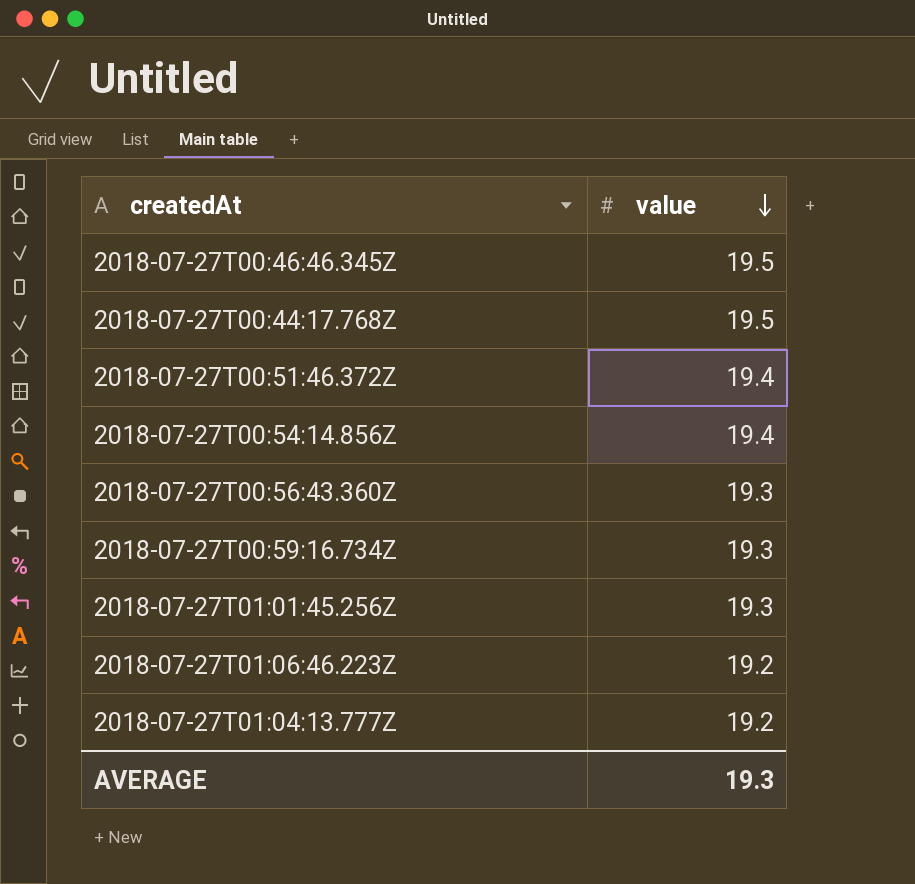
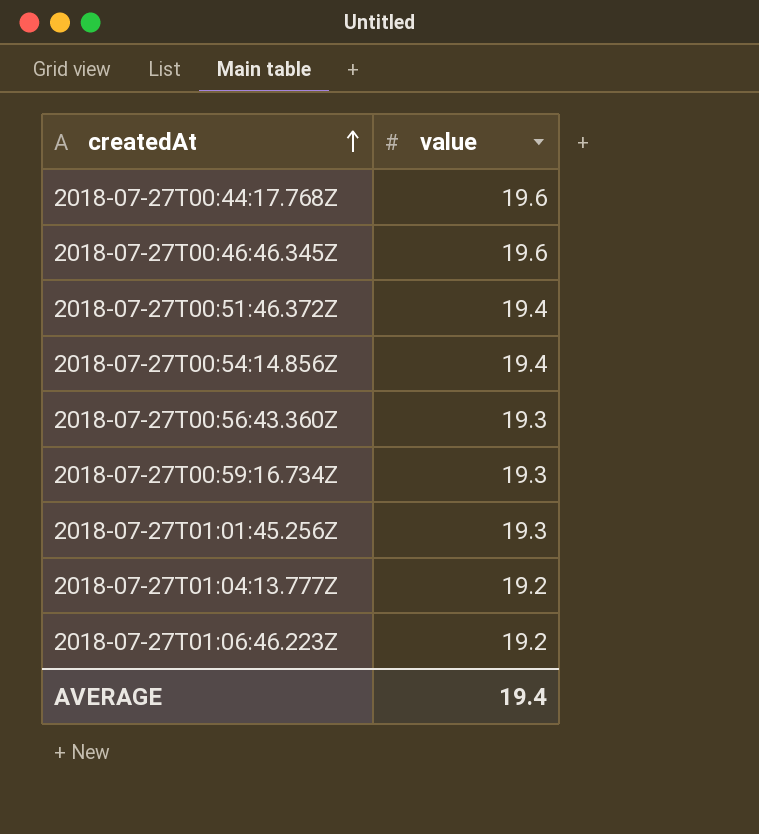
row order: value descending -> createdAt ascending
2018-07-27T00:44:17.768Z | value: 19.5 -> 19.6
2018-07-27T00:46:46.345Z | value: 19.5 -> 19.6
AVERAGE | value: 19.3 -> 19.4

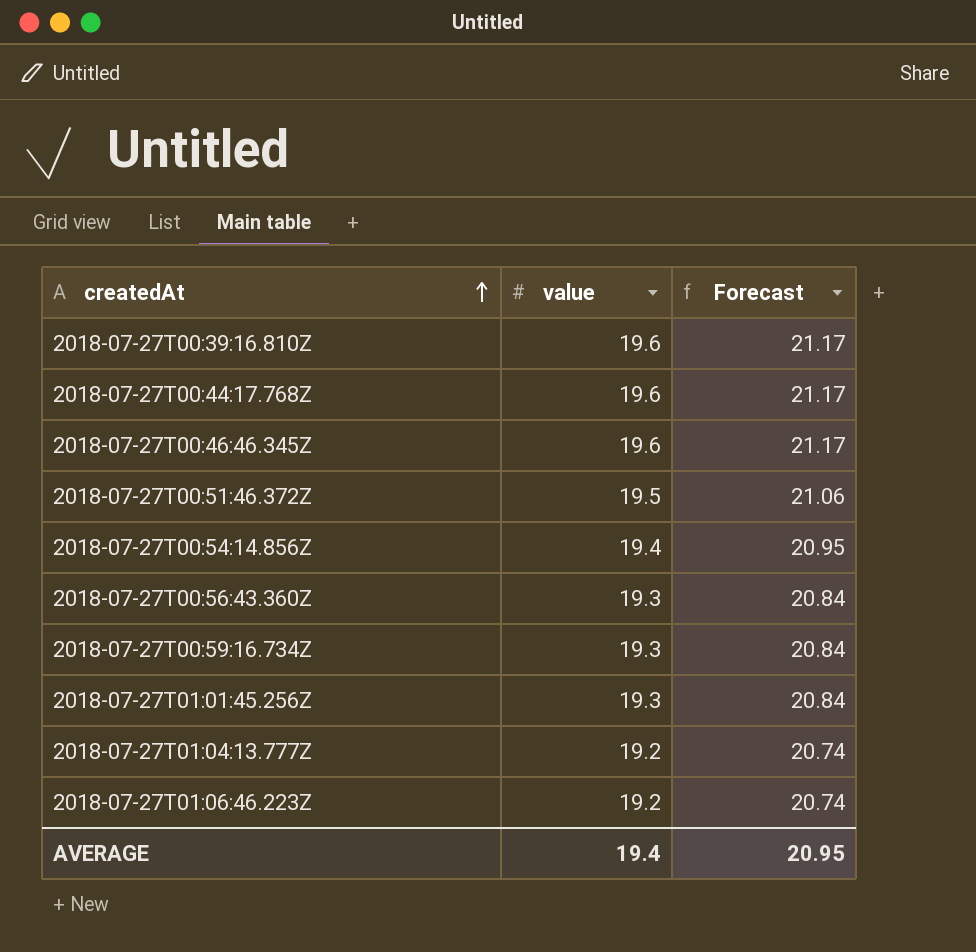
column Forecast | formula: none -> [value] * 1.08
row 2018-07-27T00:39:16.810Z: none -> 19.6 | 21.17
2018-07-27T00:51:46.372Z | value: 19.4 -> 19.5

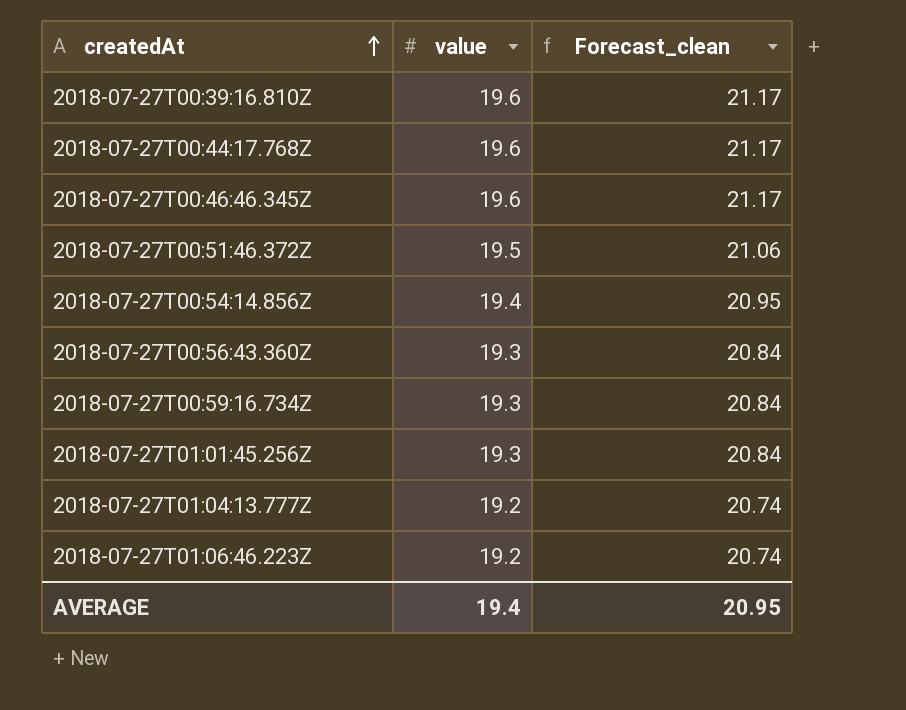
column name: Forecast -> Forecast_clean

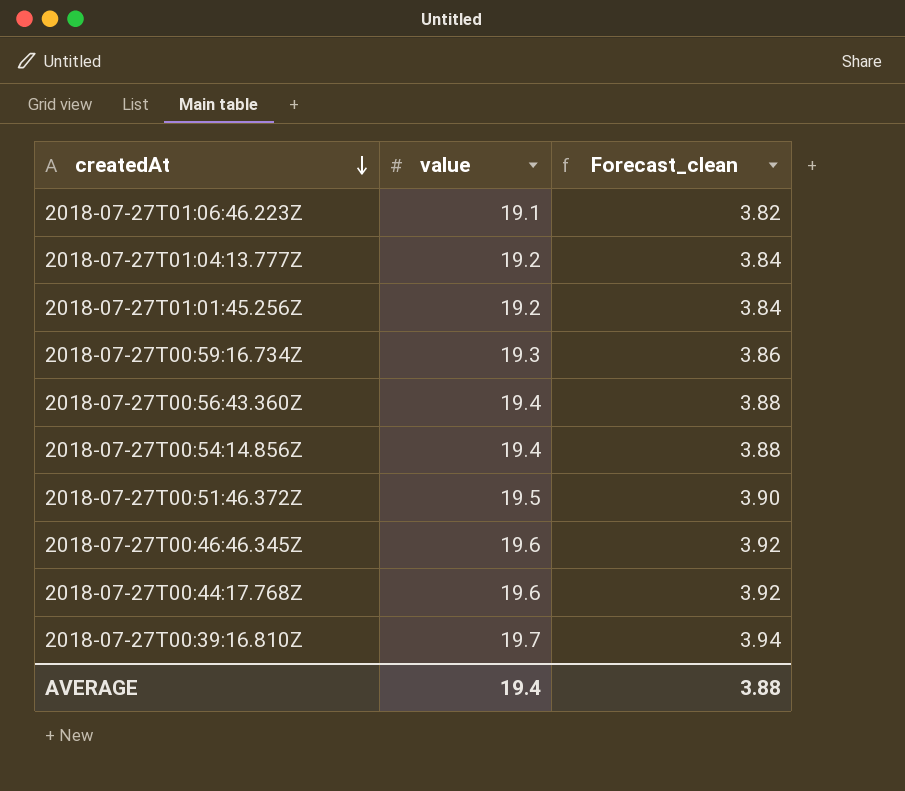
row order: createdAt ascending -> createdAt descending
column Forecast_clean | formula: [value] * 1.08 -> [value] * 0.2
2018-07-27T01:06:46.223Z | value: 19.2 -> 19.1
2018-07-27T01:01:45.256Z | value: 19.3 -> 19.2
2018-07-27T00:56:43.360Z | value: 19.3 -> 19.4
2018-07-27T00:39:16.810Z | value: 19.6 -> 19.7
AVERAGE | Forecast_clean: 20.95 -> 3.88

